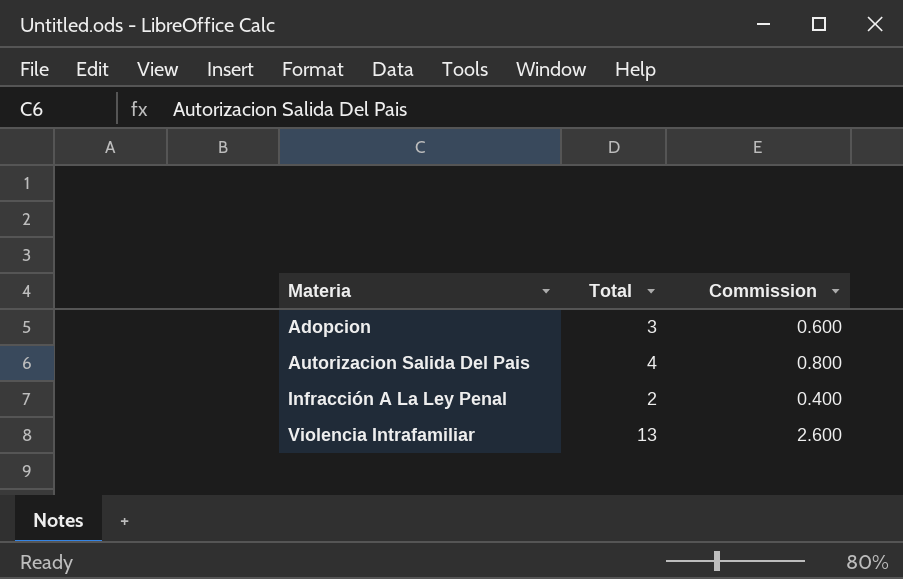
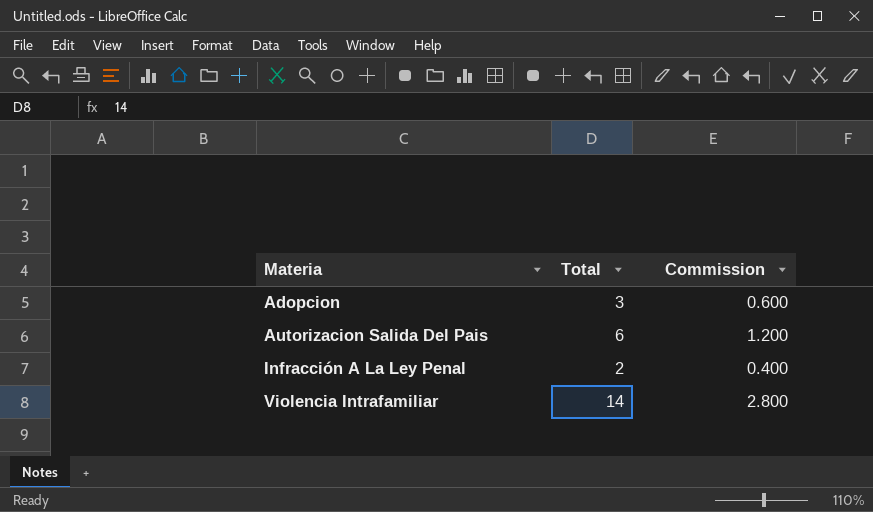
Autorizacion Salida Del Pais | Total: 4 -> 6
Autorizacion Salida Del Pais | Commission: 0.800 -> 1.200
Violencia Intrafamiliar | Total: 13 -> 14
Violencia Intrafamiliar | Commission: 2.600 -> 2.800

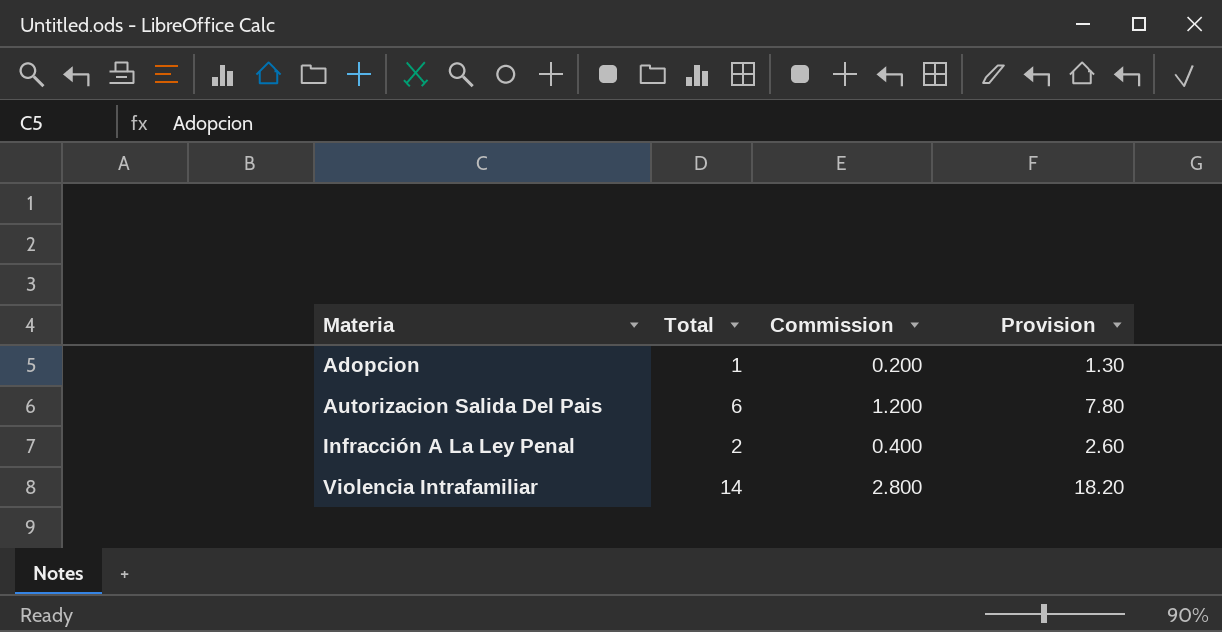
column Provision | formula: none -> [Total] * 1.3
Adopcion | Total: 3 -> 1
Adopcion | Commission: 0.600 -> 0.200

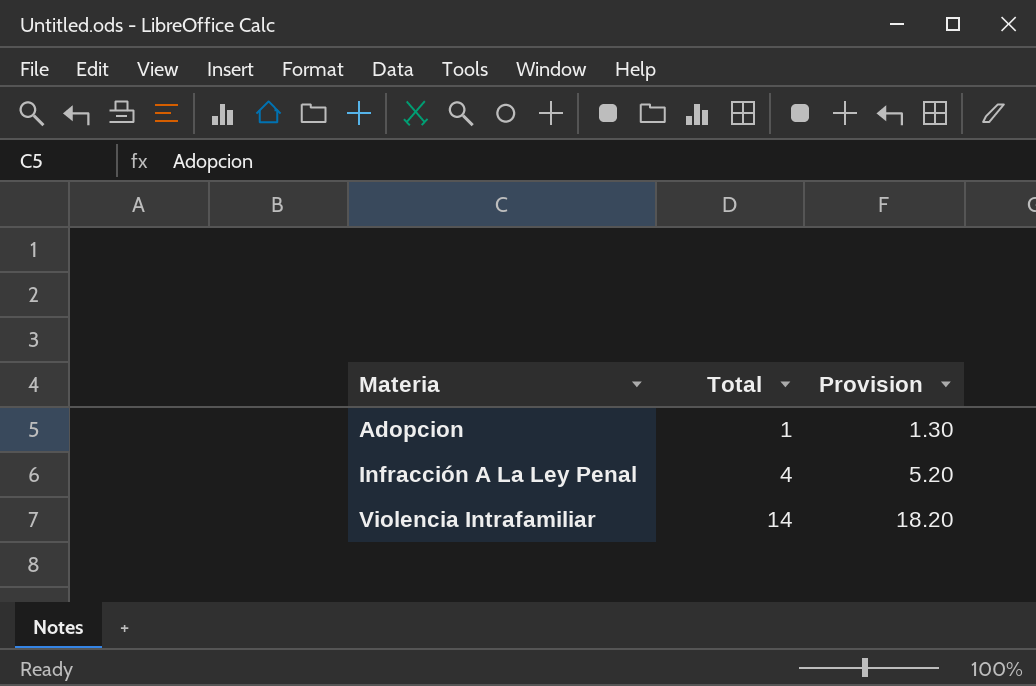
column Commission | formula: [Total] * 0.2 -> none
row Autorizacion Salida Del Pais: 6 | 1.200 | 7.80 -> none
Infracción A La Ley Penal | Total: 2 -> 4
Infracción A La Ley Penal | Provision: 2.60 -> 5.20

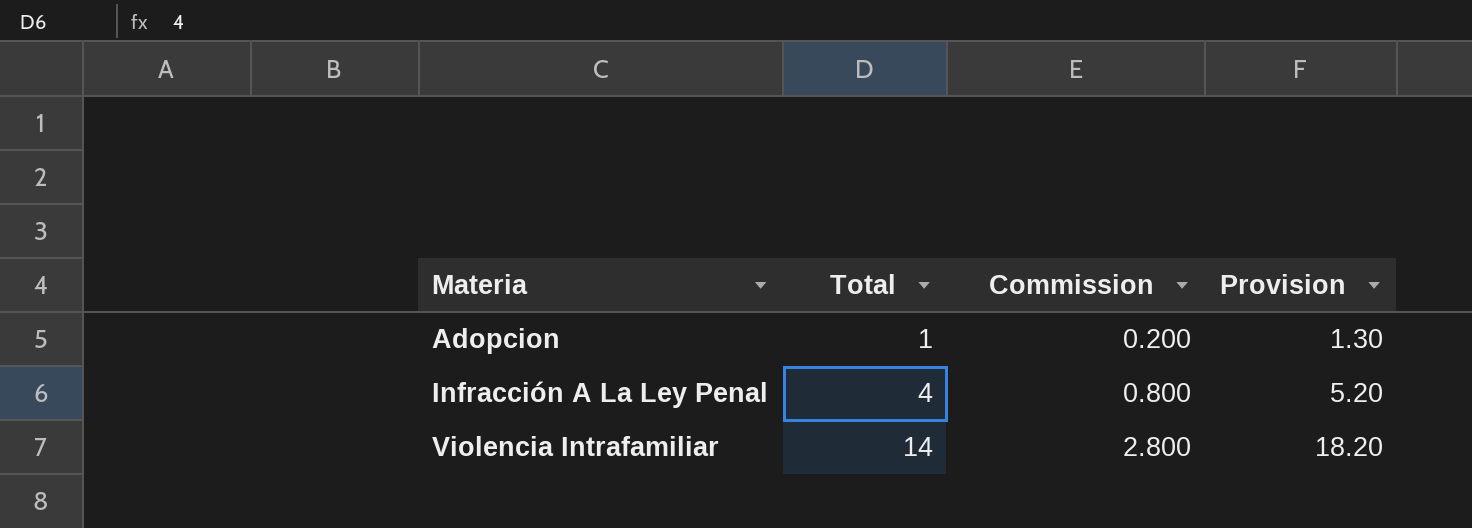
column Commission | formula: none -> [Total] * 0.2

